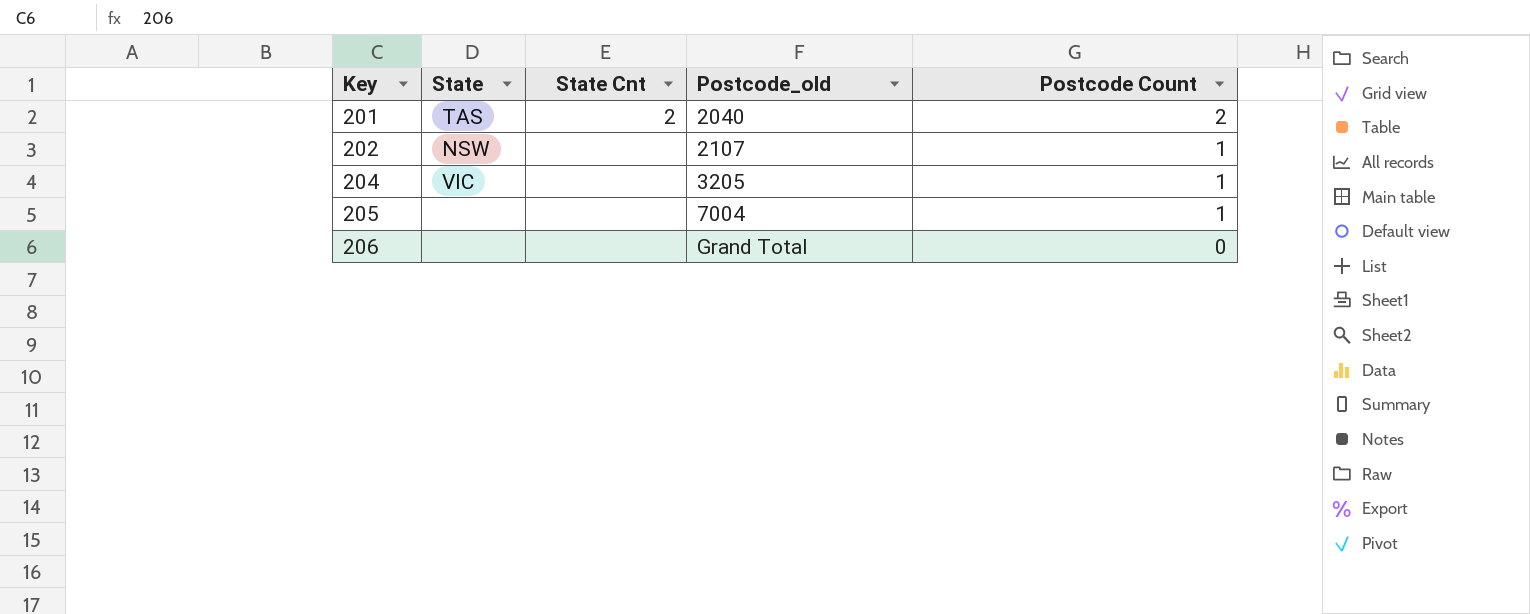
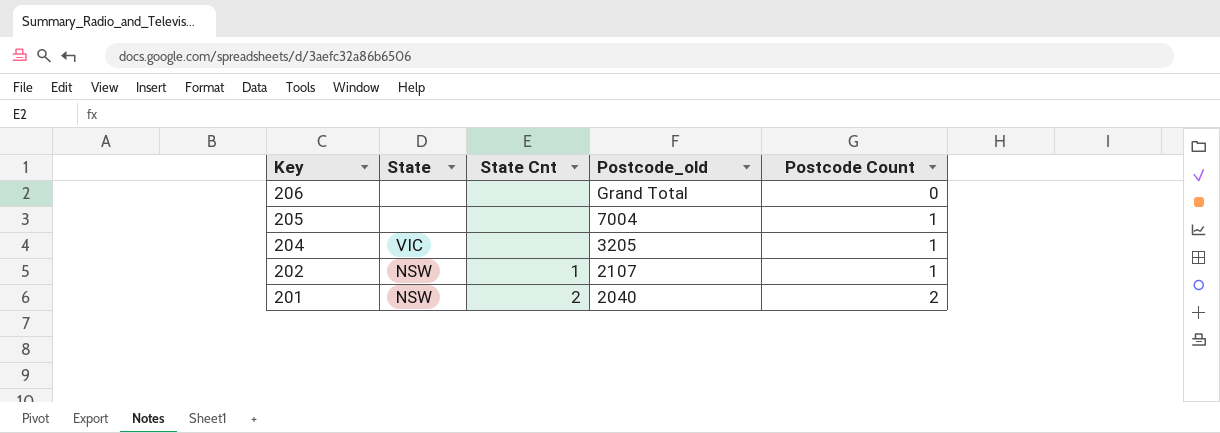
row order: Key ascending -> Key descending
202 | State Cnt: none -> 1
201 | State: TAS -> NSW

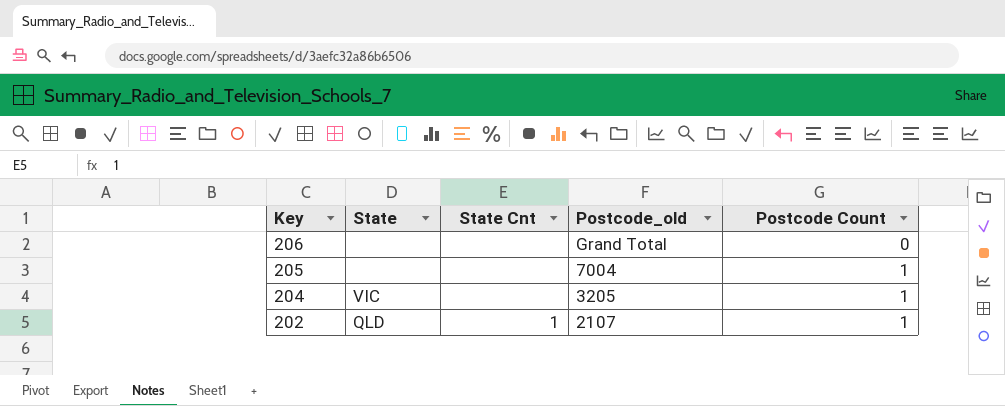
row 201: NSW | 2 | 2040 | 2 -> none
202 | State: NSW -> QLD

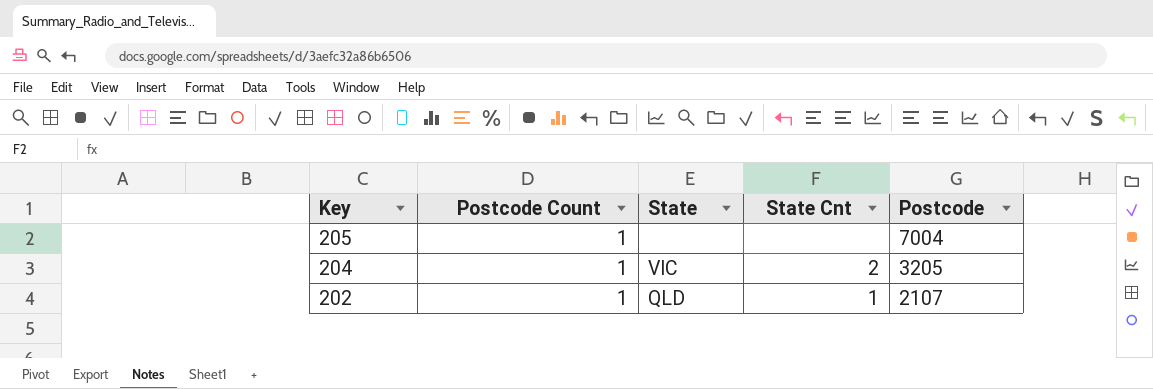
column Postcode Count | position: 5 -> 2
column name: Postcode_old -> Postcode
row 206: none | none | Grand Total | 0 -> none
204 | State Cnt: none -> 2

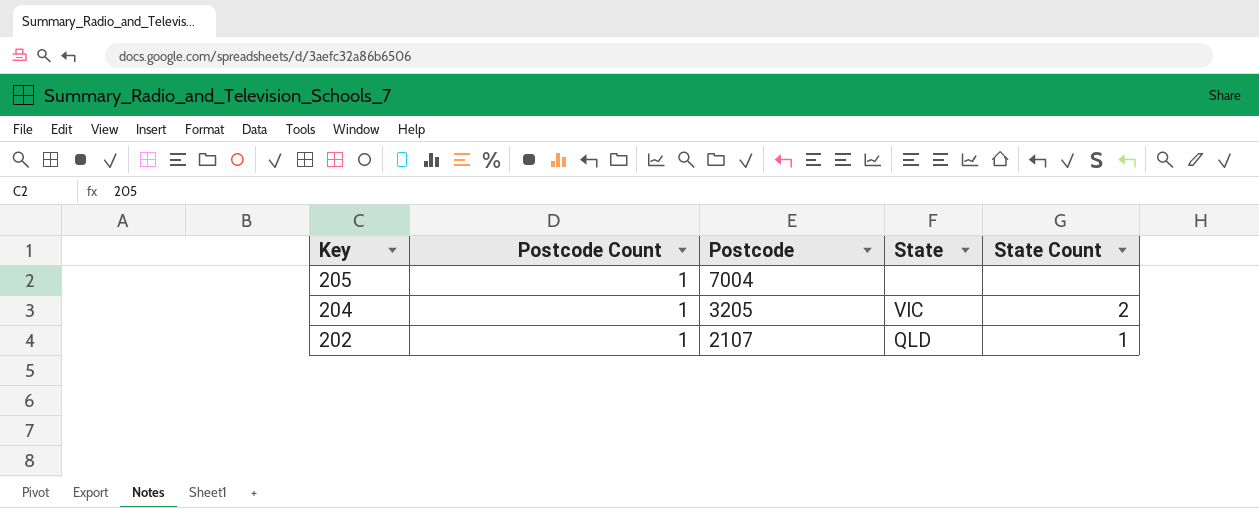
column Postcode | position: 5 -> 3
column name: State Cnt -> State Count

